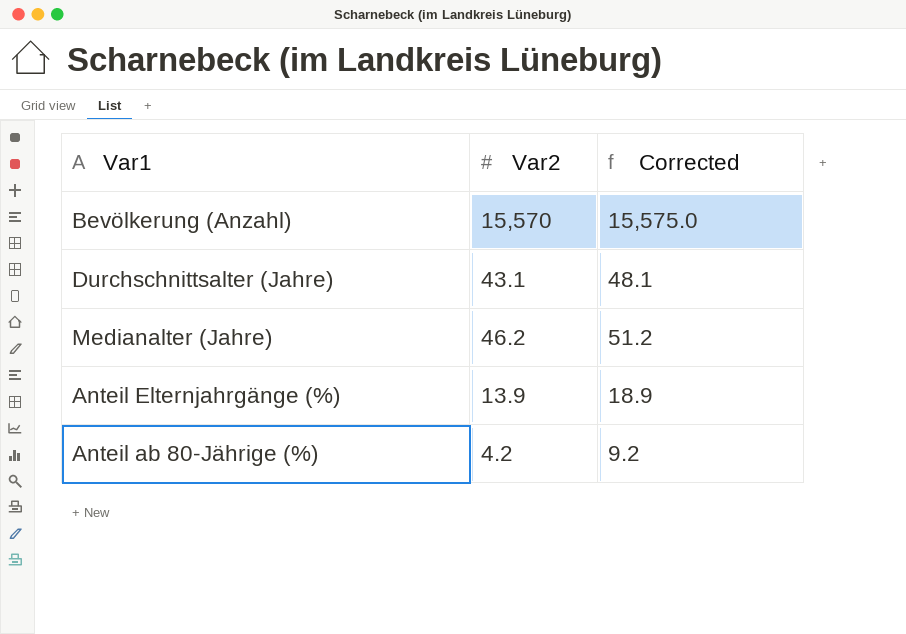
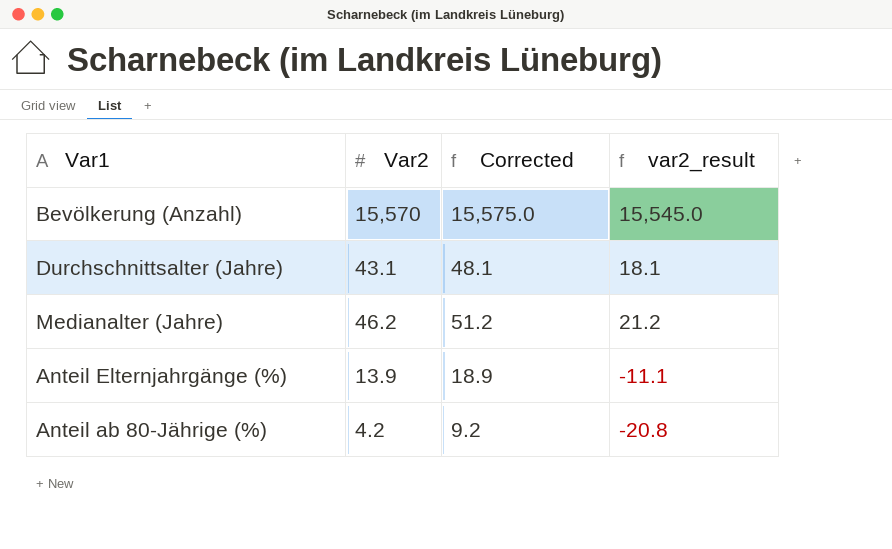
column var2_result | formula: none -> [Var2] - 25

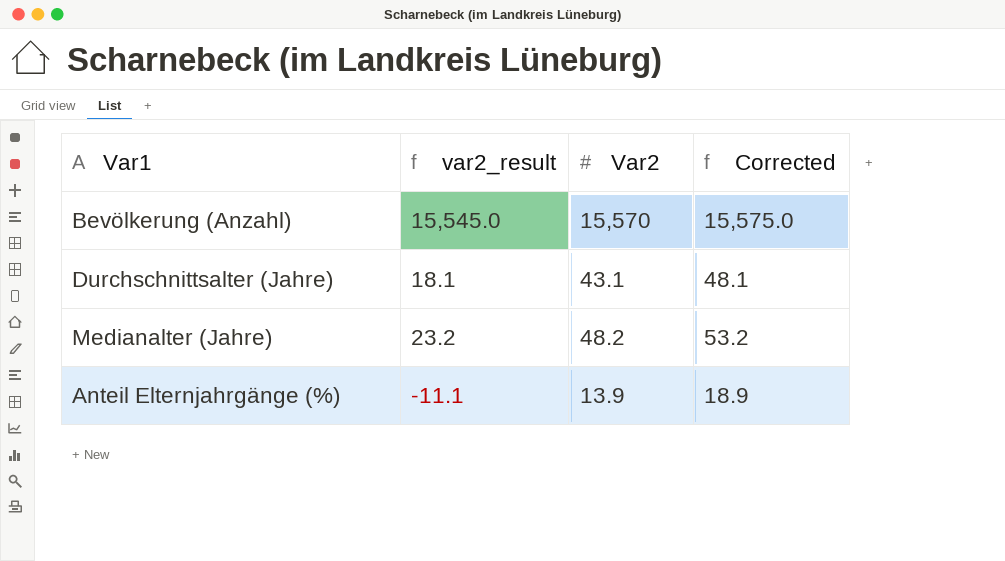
column var2_result | position: 4 -> 2
row Anteil ab 80-Jährige (%): 4.2 | 9.2 | -20.8 -> none
Medianalter (Jahre) | var2_result: 21.2 -> 23.2
Medianalter (Jahre) | Var2: 46.2 -> 48.2
Medianalter (Jahre) | Corrected: 51.2 -> 53.2

